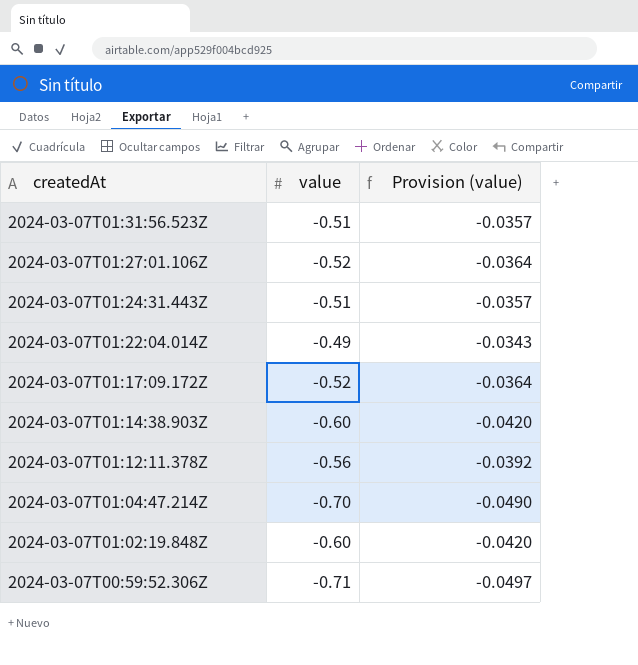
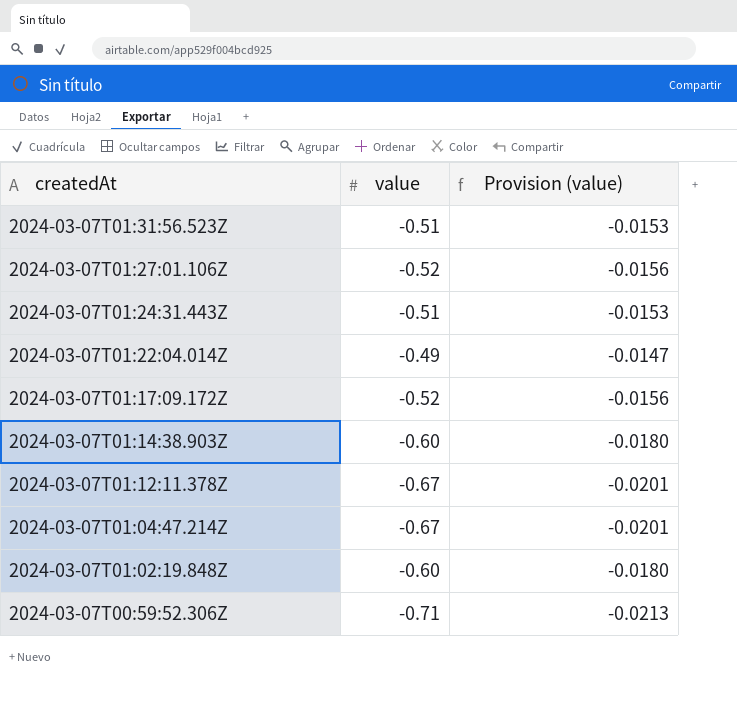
column Provision (value) | formula: [value] * 0.07 -> [value] * 0.03
2024-03-07T01:12:11.378Z | value: -0.56 -> -0.67
2024-03-07T01:04:47.214Z | value: -0.70 -> -0.67

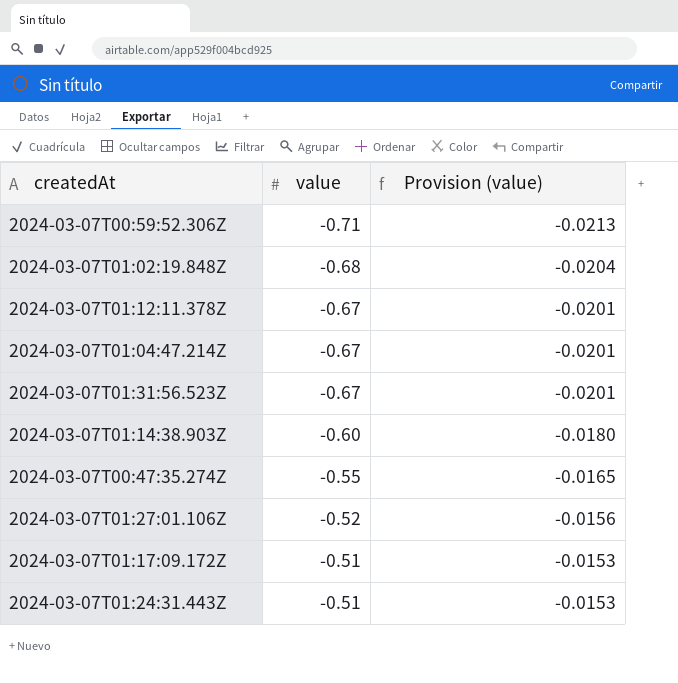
row order: createdAt descending -> value ascending
row 2024-03-07T01:22:04.014Z: -0.49 | -0.0147 -> none
2024-03-07T01:02:19.848Z | value: -0.60 -> -0.68
2024-03-07T01:02:19.848Z | Provision (value): -0.0180 -> -0.0204
2024-03-07T01:31:56.523Z | value: -0.51 -> -0.67
2024-03-07T01:31:56.523Z | Provision (value): -0.0153 -> -0.0201
row 2024-03-07T00:47:35.274Z: none -> -0.55 | -0.0165
2024-03-07T01:17:09.172Z | value: -0.52 -> -0.51
2024-03-07T01:17:09.172Z | Provision (value): -0.0156 -> -0.0153

